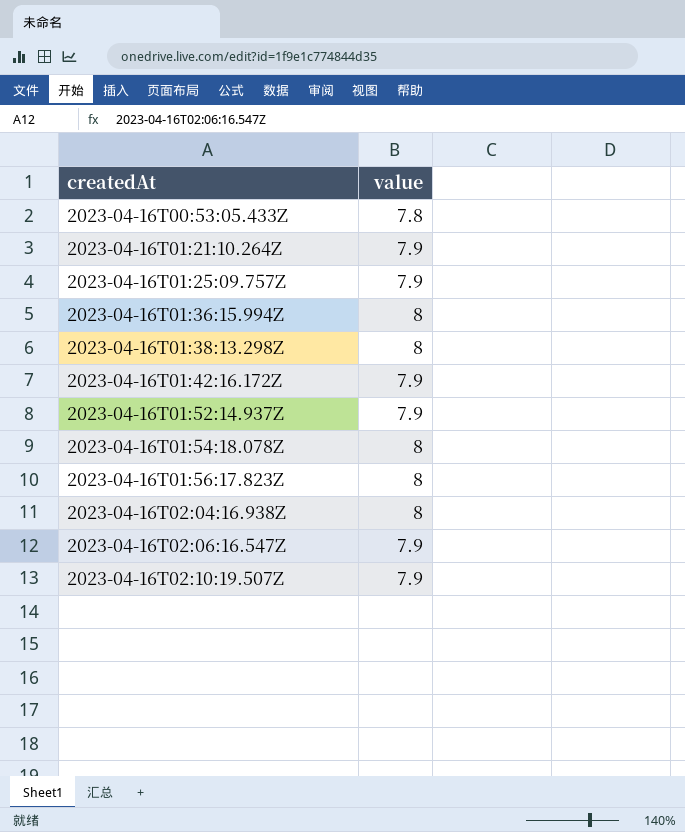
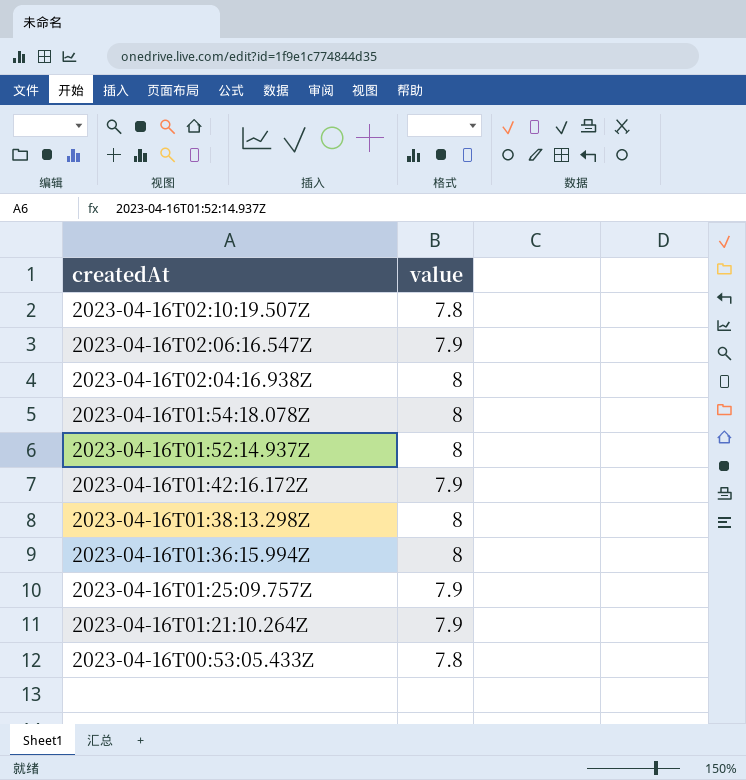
row order: createdAt ascending -> createdAt descending
row 2023-04-16T01:56:17.823Z: 8 -> none
2023-04-16T02:10:19.507Z | value: 7.9 -> 7.8
2023-04-16T01:52:14.937Z | value: 7.9 -> 8

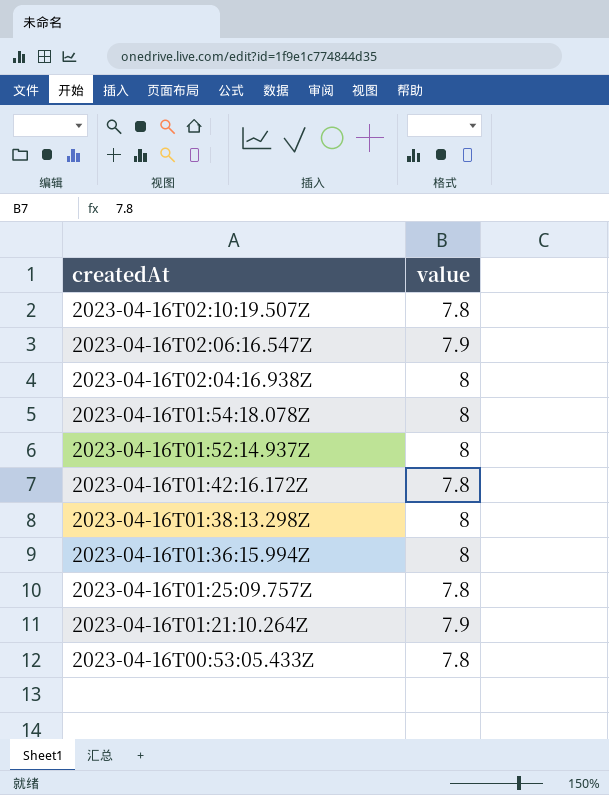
2023-04-16T01:42:16.172Z | value: 7.9 -> 7.8
2023-04-16T01:25:09.757Z | value: 7.9 -> 7.8

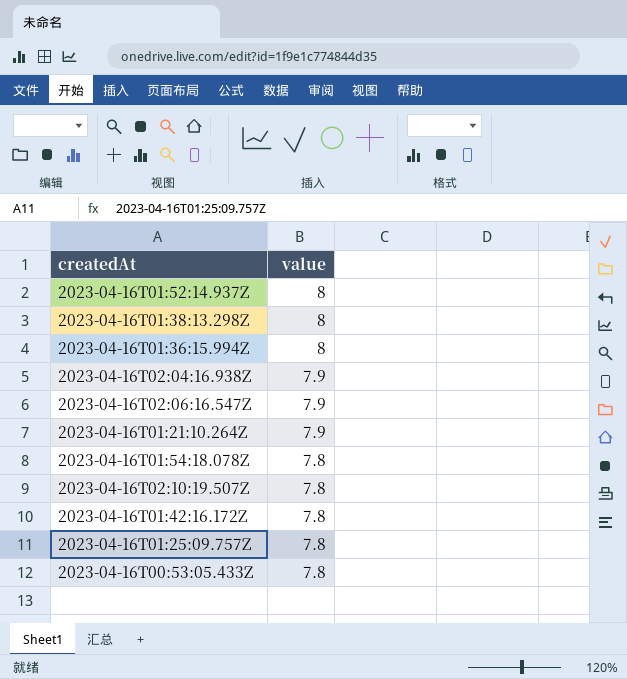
row order: createdAt descending -> value descending
2023-04-16T02:04:16.938Z | value: 8 -> 7.9
2023-04-16T01:54:18.078Z | value: 8 -> 7.8

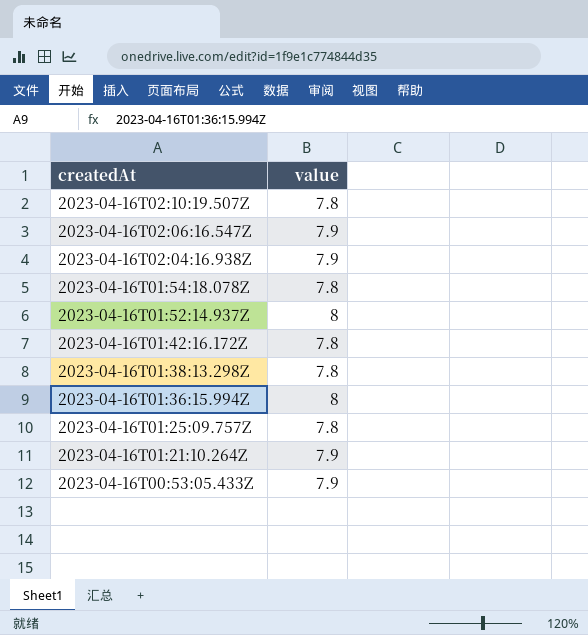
row order: value descending -> createdAt descending
2023-04-16T01:38:13.298Z | value: 8 -> 7.8
2023-04-16T00:53:05.433Z | value: 7.8 -> 7.9

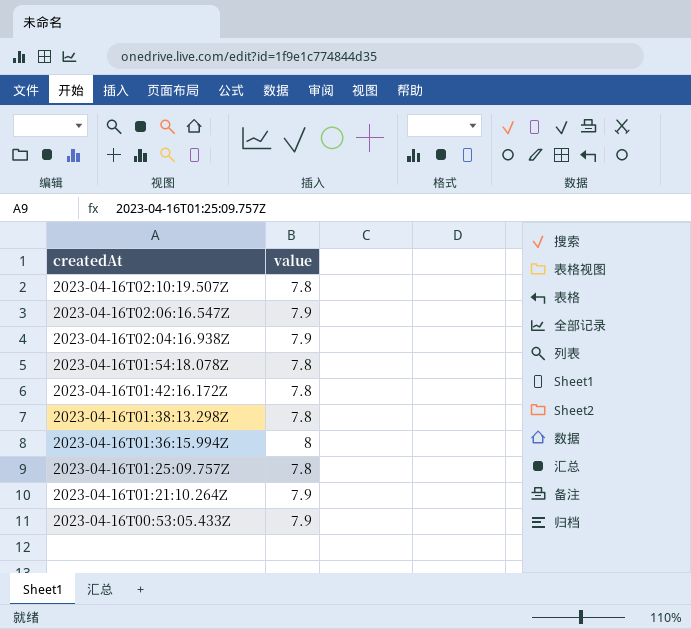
row 2023-04-16T01:52:14.937Z: 8 -> none

